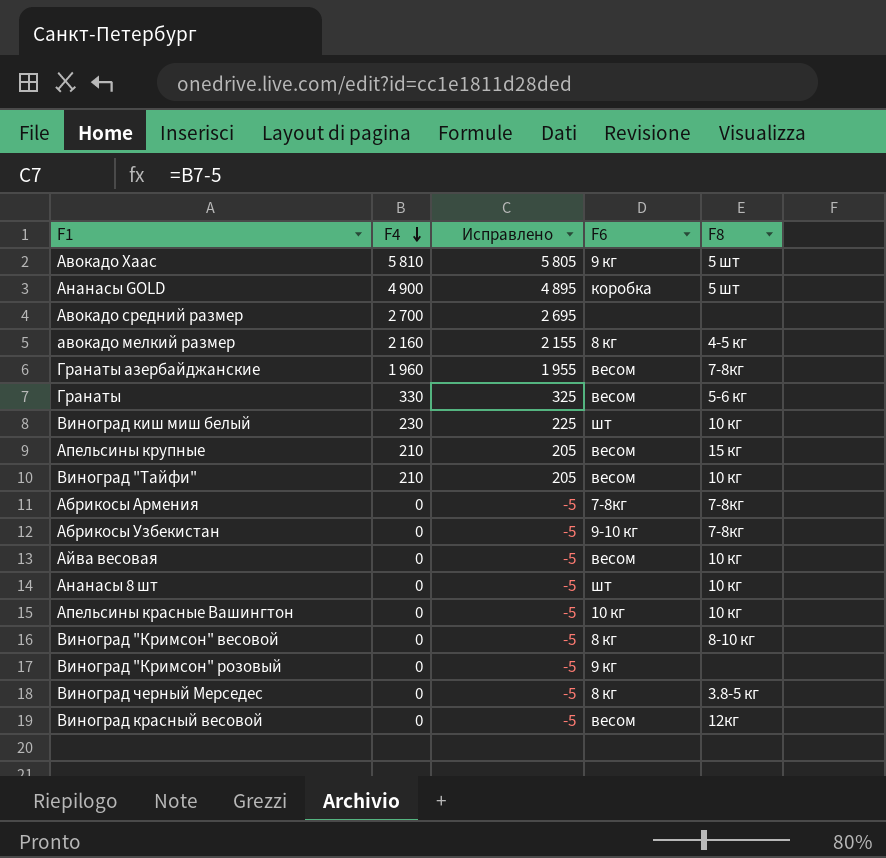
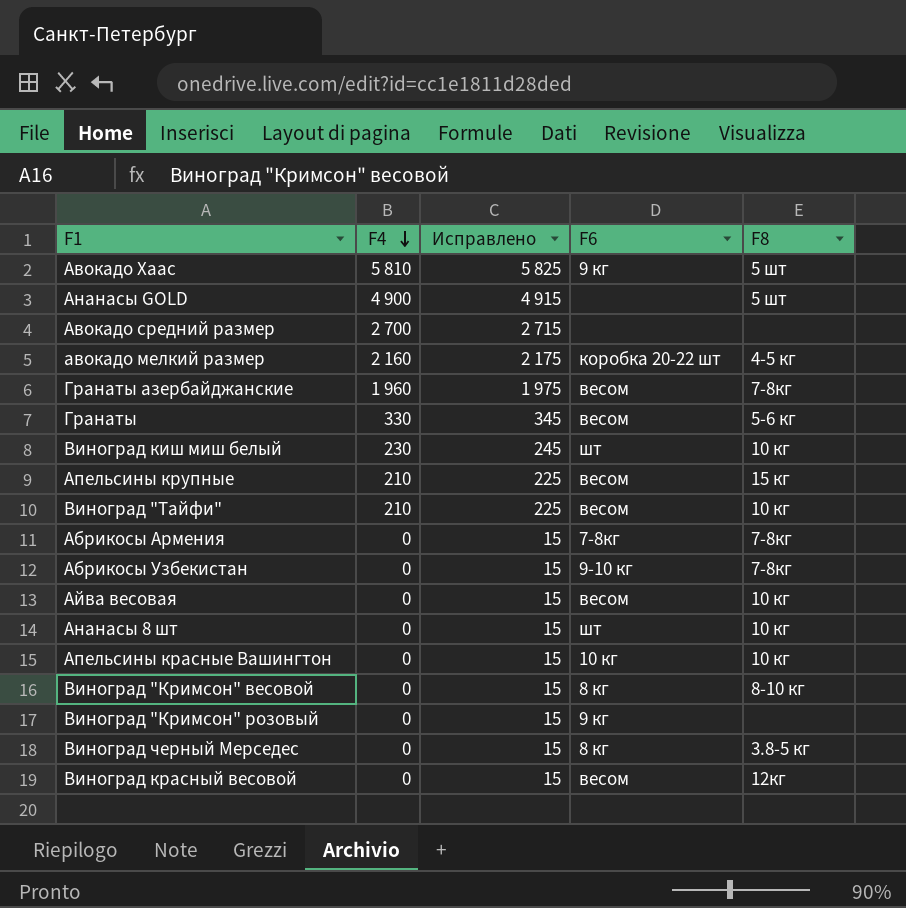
column Исправлено | formula: [F4] - 5 -> [F4] + 15
Ананасы GOLD | F6: коробка -> none
авокадо мелкий размер | F6: 8 кг -> коробка 20-22 шт

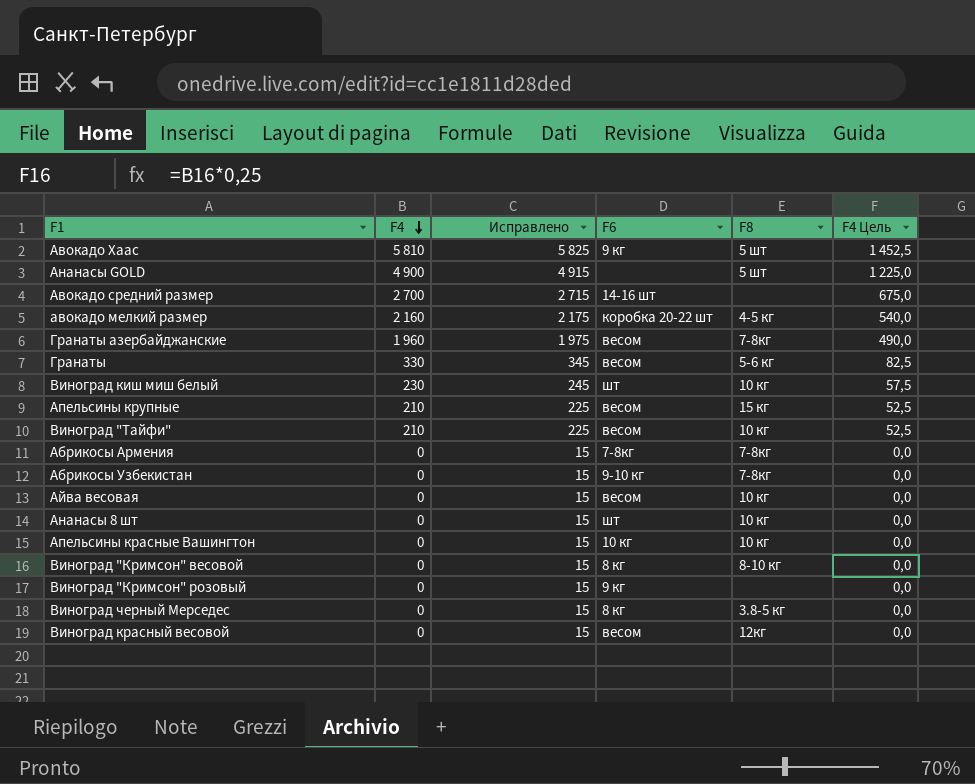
column F4 Цель | formula: none -> [F4] * 0,25
Авокадо средний размер | F6: none -> 14-16 шт

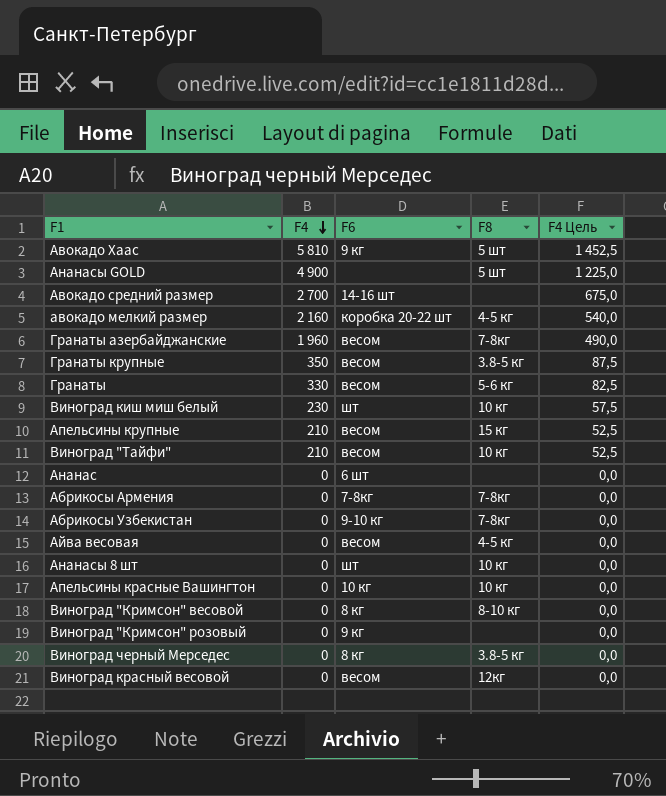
column Исправлено | formula: [F4] + 15 -> none
row Гранаты крупные: none -> 350 | весом | 3.8-5 кг | 87,5
row Ананас: none -> 0 | 6 шт | none | 0,0
Айва весовая | F8: 10 кг -> 4-5 кг

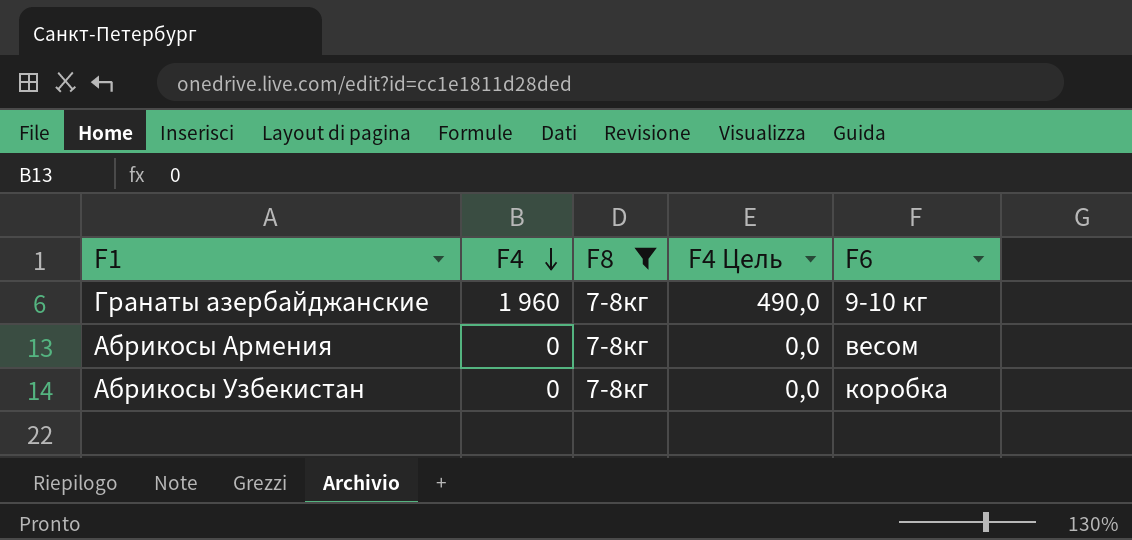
filter: none -> F8 = 7-8кг
column F6 | position: 3 -> 5
Гранаты азербайджанские | F6: весом -> 9-10 кг
Абрикосы Армения | F6: 7-8кг -> весом
Абрикосы Узбекистан | F6: 9-10 кг -> коробка

